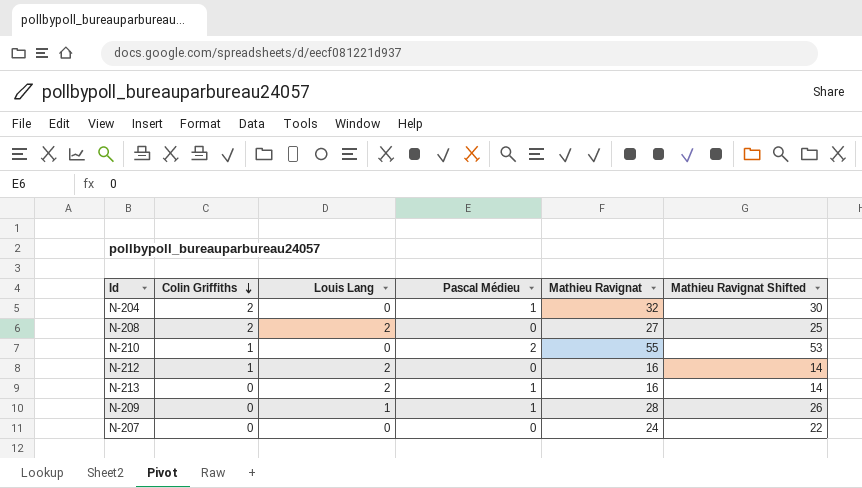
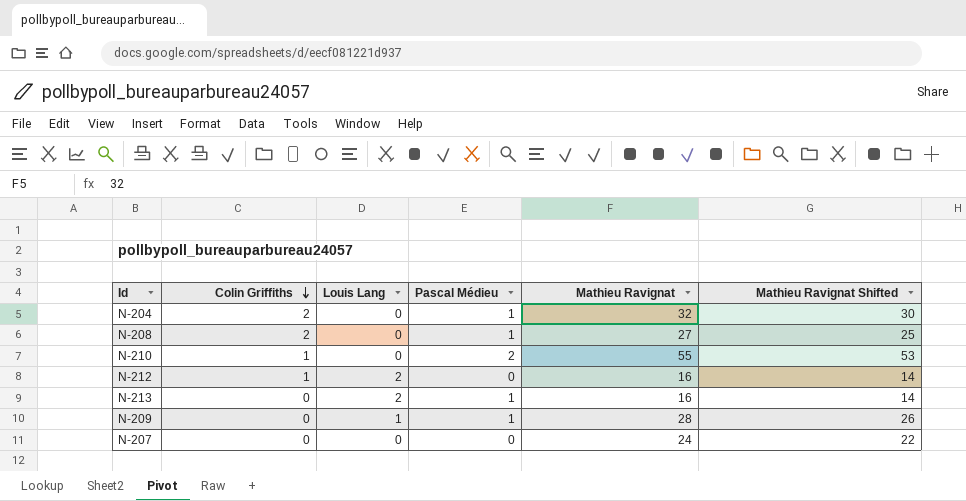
N-208 | Louis Lang: 2 -> 0
N-208 | Pascal Médieu: 0 -> 1

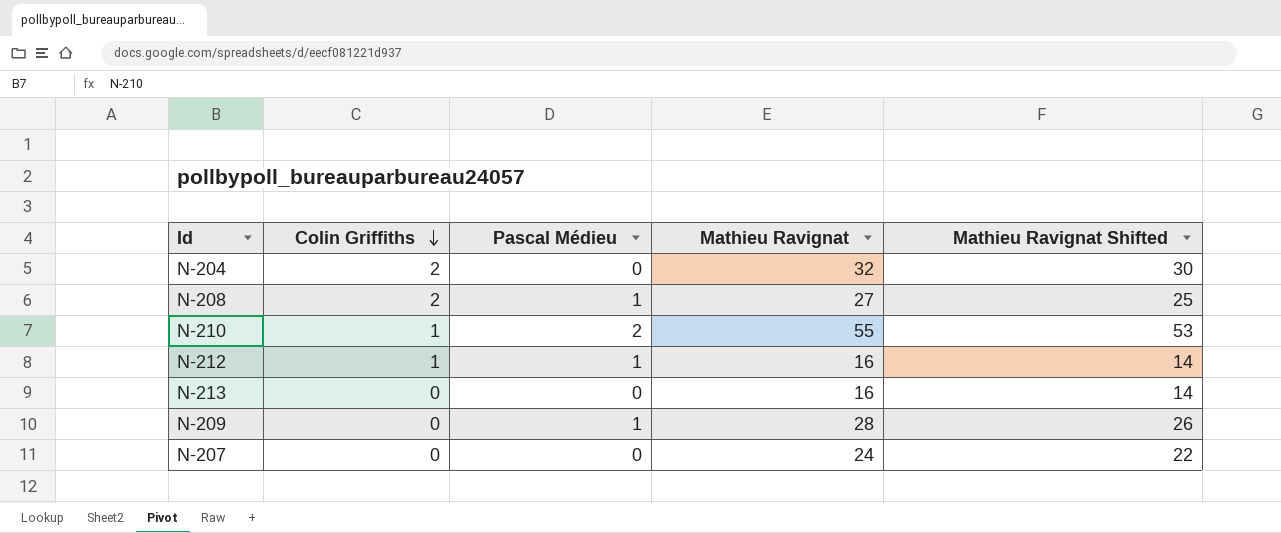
column Louis Lang | position: 3 -> none
N-204 | Pascal Médieu: 1 -> 0
N-212 | Pascal Médieu: 0 -> 1
N-213 | Pascal Médieu: 1 -> 0

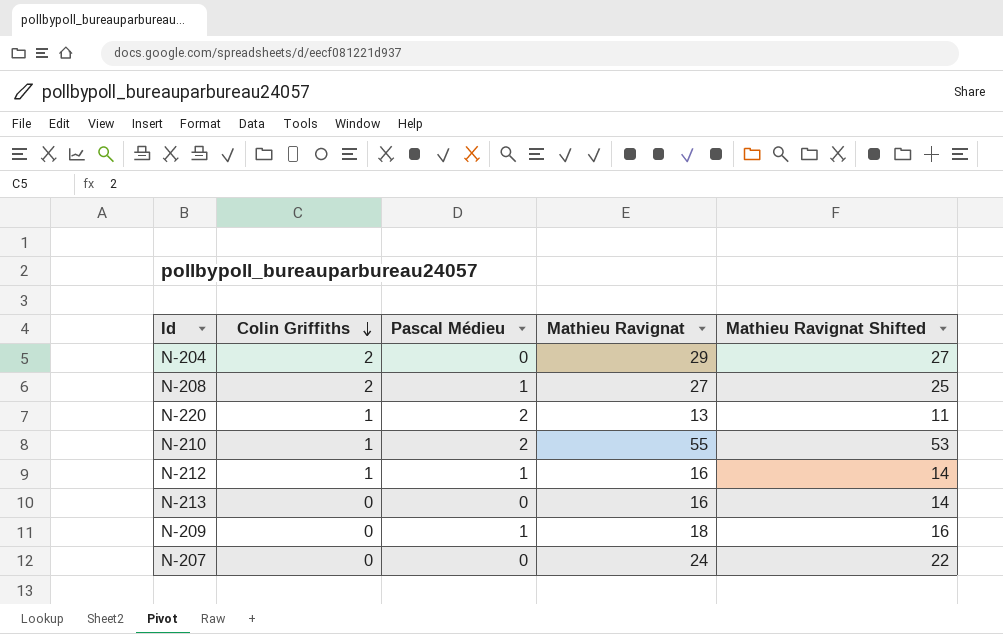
N-204 | Mathieu Ravignat: 32 -> 29
N-204 | Mathieu Ravignat Shifted: 30 -> 27
row N-220: none -> 1 | 2 | 13 | 11
N-209 | Mathieu Ravignat: 28 -> 18
N-209 | Mathieu Ravignat Shifted: 26 -> 16

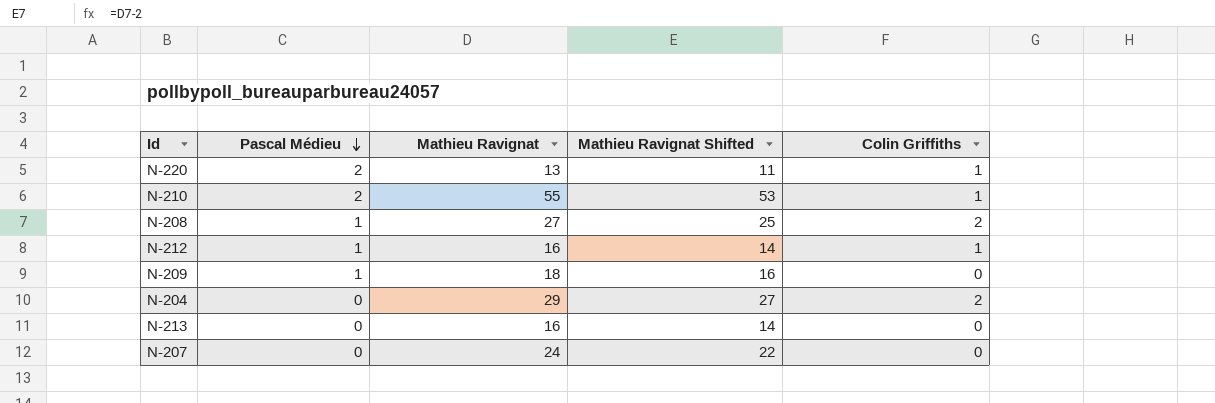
row order: Colin Griffiths descending -> Pascal Médieu descending
column Colin Griffiths | position: 2 -> 5

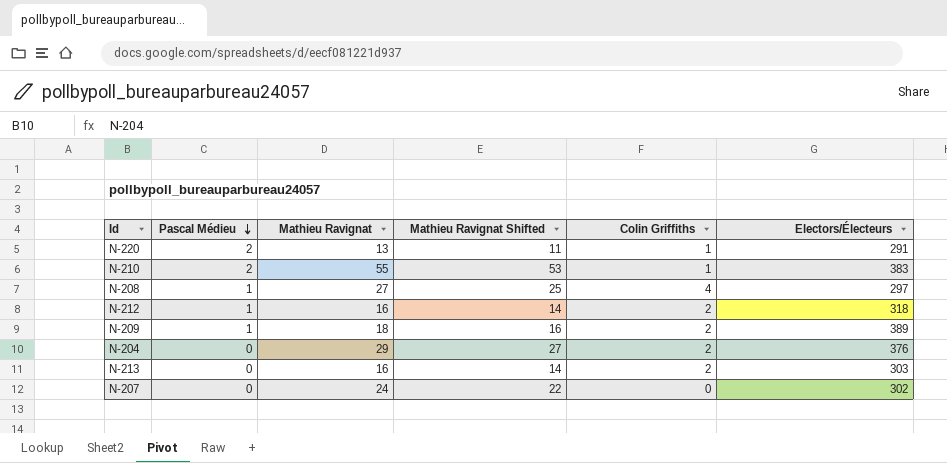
column Electors/Électeurs | position: none -> 6
N-208 | Colin Griffiths: 2 -> 4
N-212 | Colin Griffiths: 1 -> 2
N-209 | Colin Griffiths: 0 -> 2
N-213 | Colin Griffiths: 0 -> 2

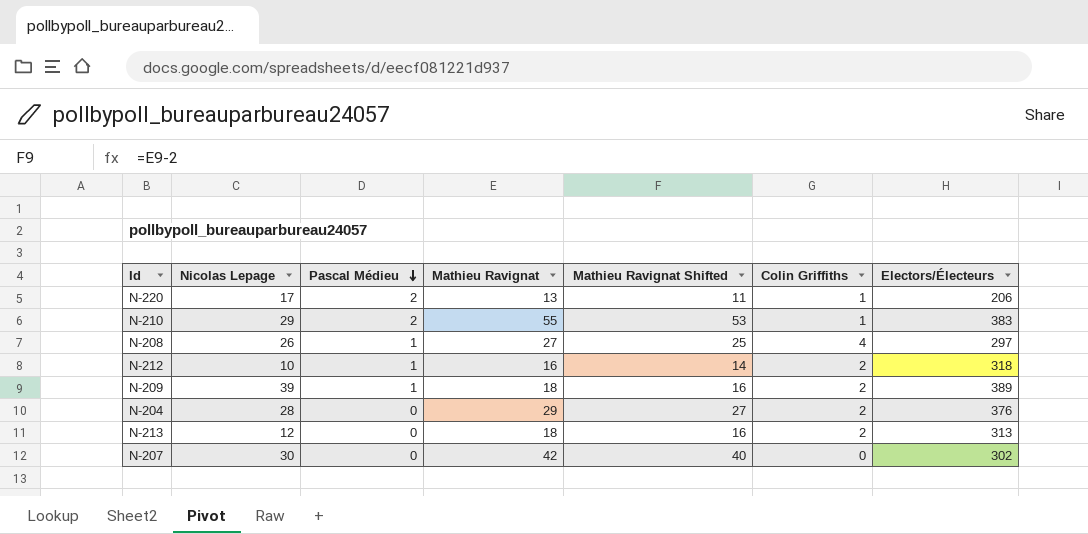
column Nicolas Lepage | position: none -> 2
N-220 | Electors/Électeurs: 291 -> 206
N-213 | Mathieu Ravignat: 16 -> 18
N-213 | Mathieu Ravignat Shifted: 14 -> 16
N-213 | Electors/Électeurs: 303 -> 313
N-207 | Mathieu Ravignat: 24 -> 42
N-207 | Mathieu Ravignat Shifted: 22 -> 40

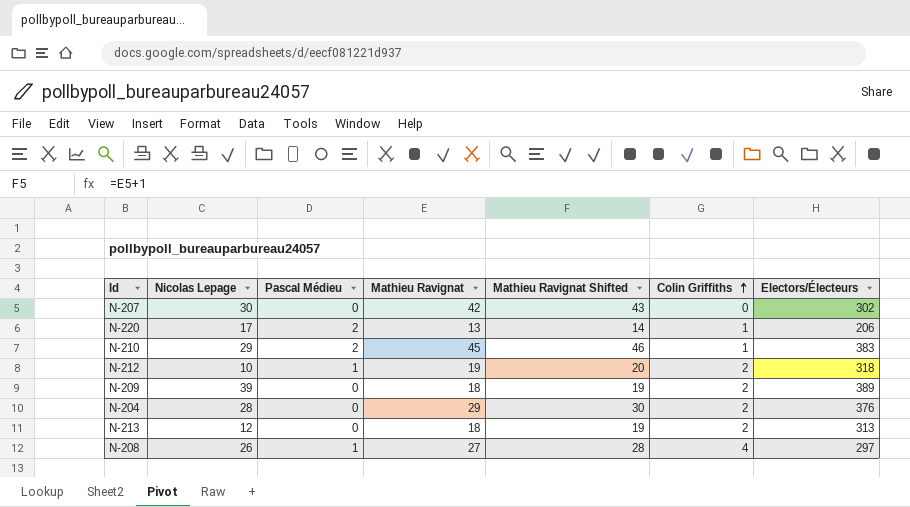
row order: Pascal Médieu descending -> Colin Griffiths ascending
column Mathieu Ravignat Shifted | formula: [Mathieu Ravignat] - 2 -> [Mathieu Ravignat] + 1
N-210 | Mathieu Ravignat: 55 -> 45
N-212 | Mathieu Ravignat: 16 -> 19
N-209 | Pascal Médieu: 1 -> 0

